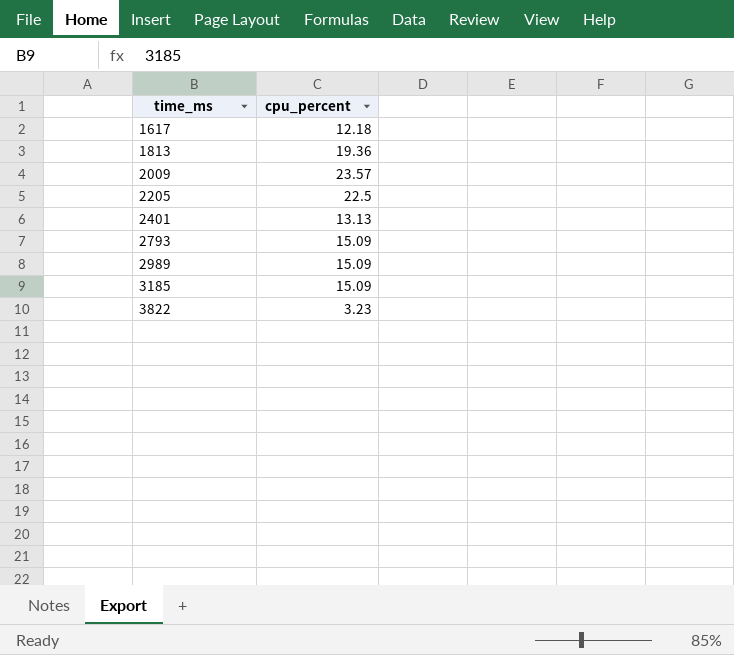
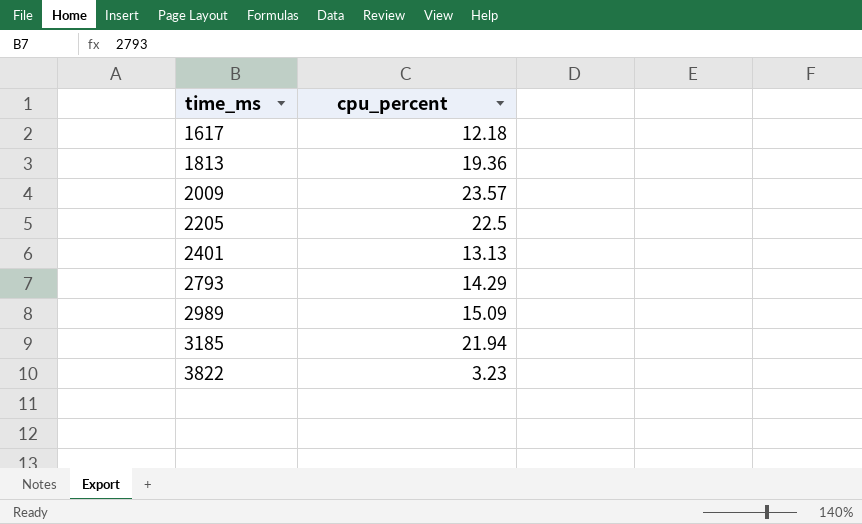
2793 | cpu_percent: 15.09 -> 14.29
3185 | cpu_percent: 15.09 -> 21.94

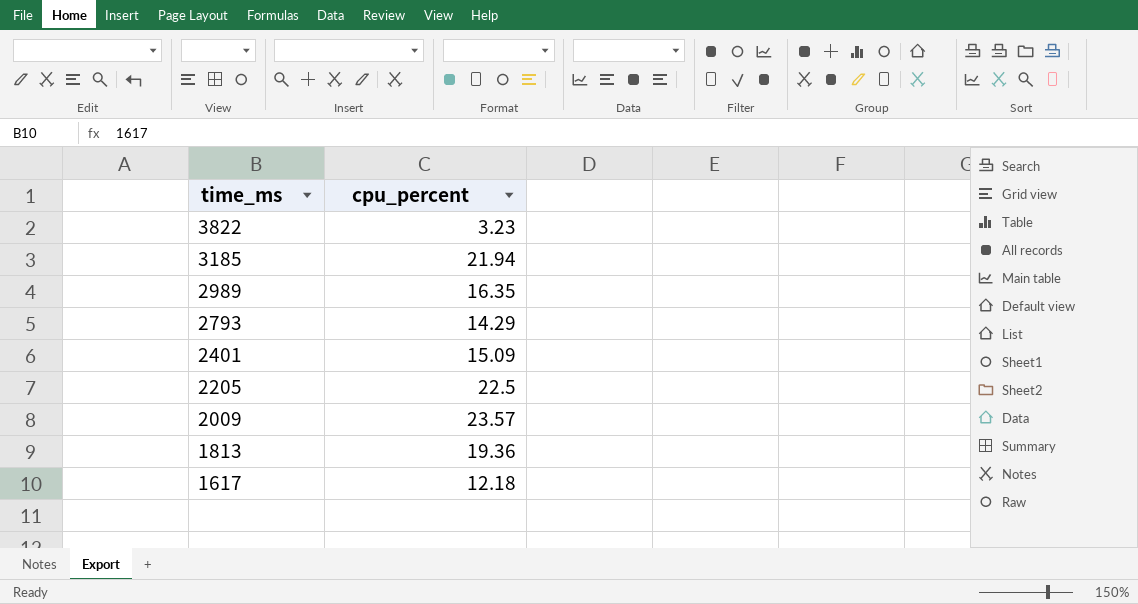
row order: time_ms ascending -> time_ms descending
2989 | cpu_percent: 15.09 -> 16.35
2401 | cpu_percent: 13.13 -> 15.09

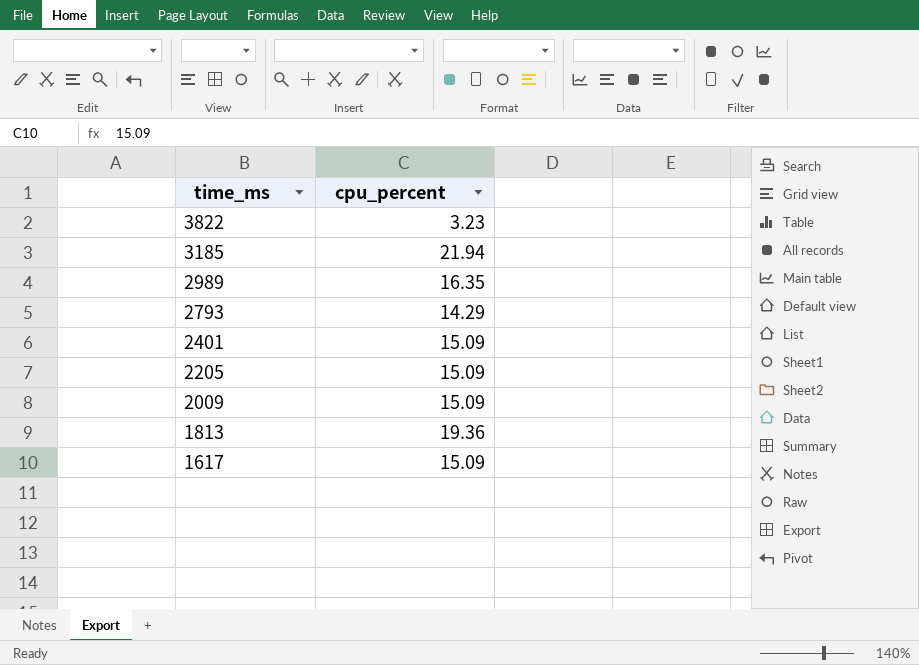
2205 | cpu_percent: 22.5 -> 15.09
2009 | cpu_percent: 23.57 -> 15.09
1617 | cpu_percent: 12.18 -> 15.09

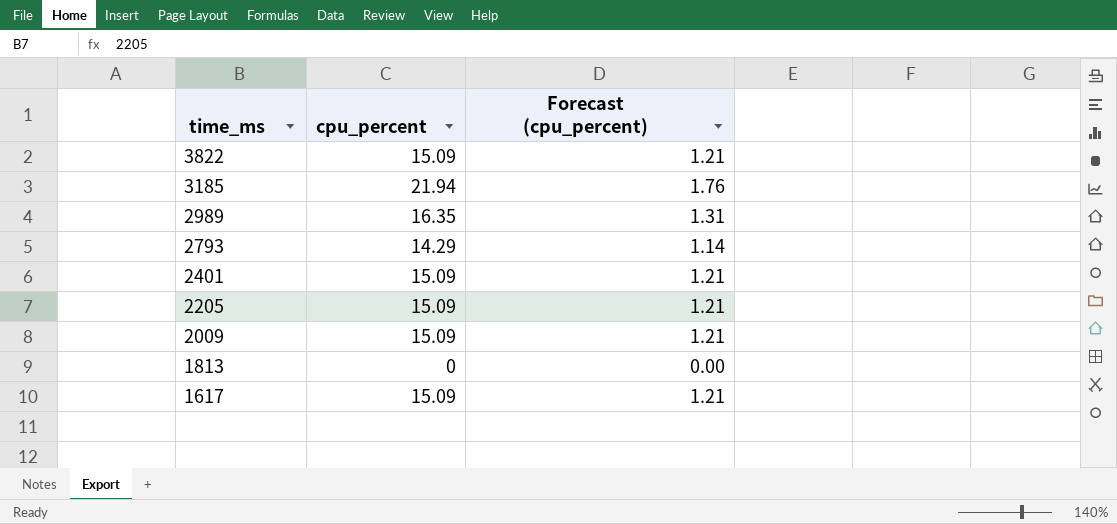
column Forecast (cpu_percent) | formula: none -> [cpu_percent] * 0.08
3822 | cpu_percent: 3.23 -> 15.09
1813 | cpu_percent: 19.36 -> 0

